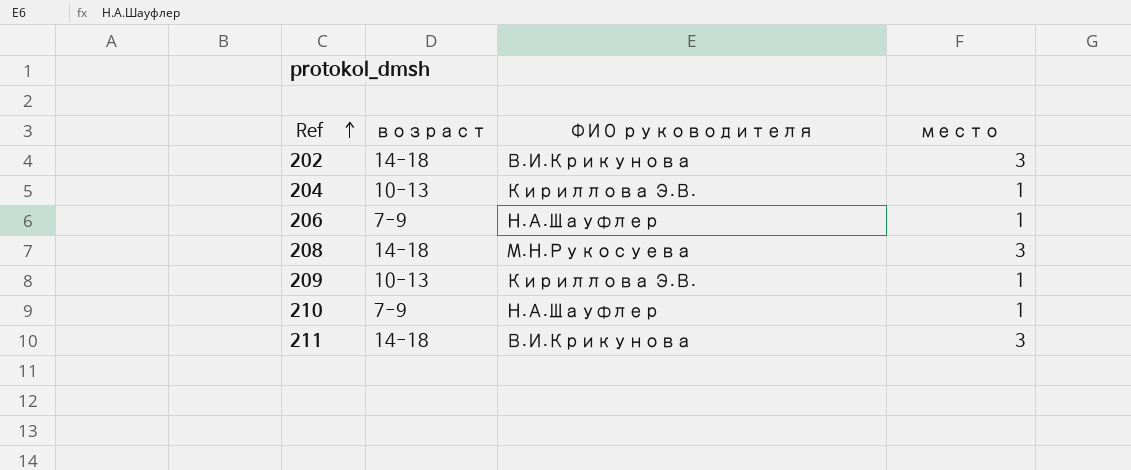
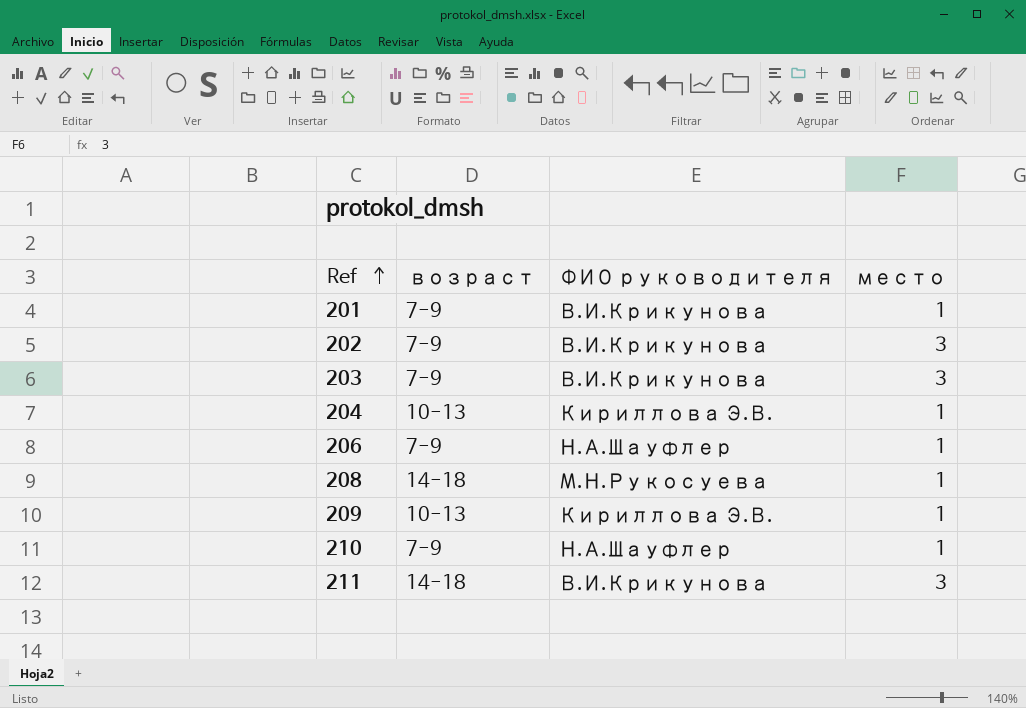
row 201: none -> 7-9 | В.И.Крикунова | 1
202 | возраст: 14-18 -> 7-9
row 203: none -> 7-9 | В.И.Крикунова | 3
208 | место: 3 -> 1

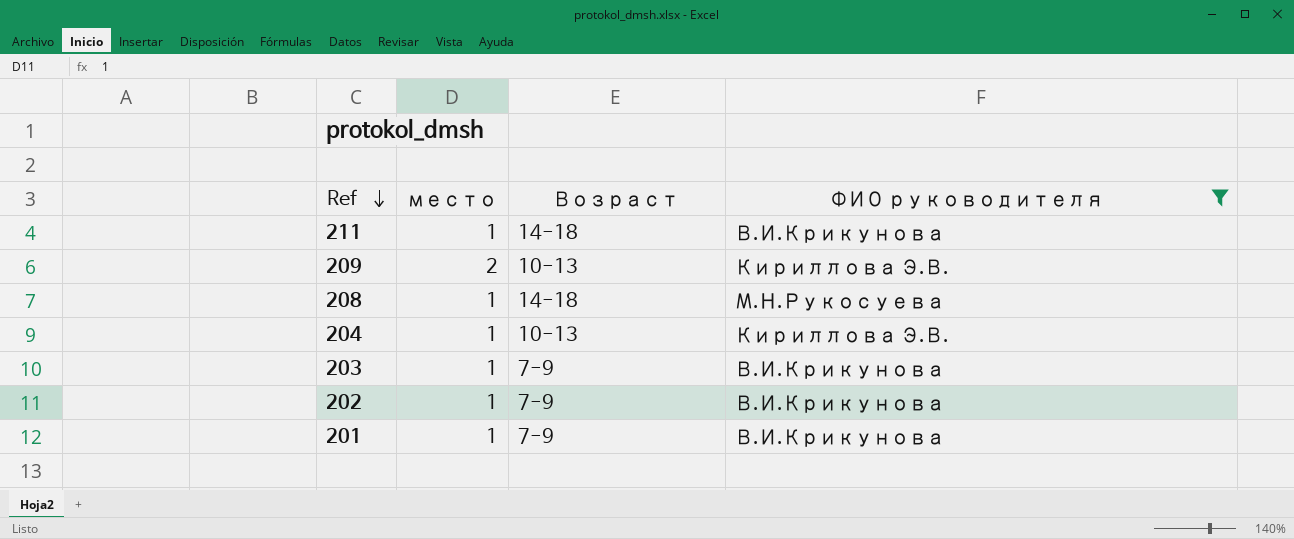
filter: none -> ФИО руководителя != Н.А.Шауфлер
row order: Ref ascending -> Ref descending
column место | position: 4 -> 2
column name: возраст -> Возраст
211 | место: 3 -> 1
209 | место: 1 -> 2
203 | место: 3 -> 1
202 | место: 3 -> 1

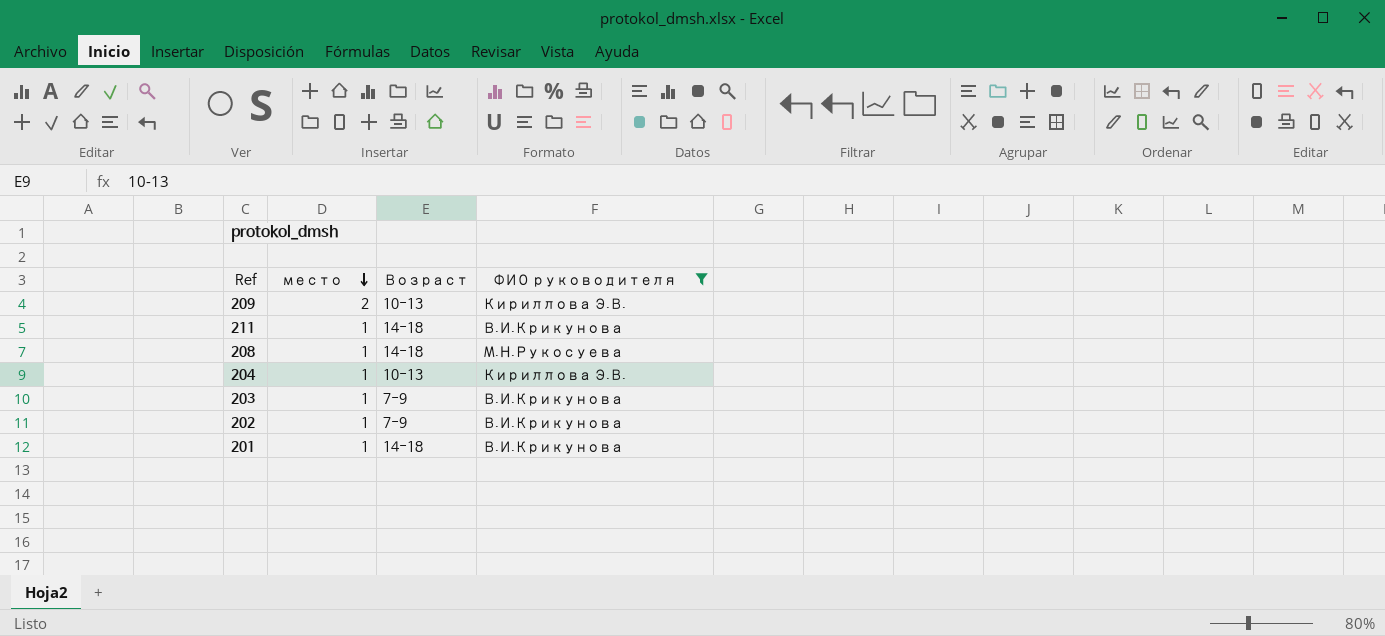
row order: Ref descending -> место descending
201 | Возраст: 7-9 -> 14-18

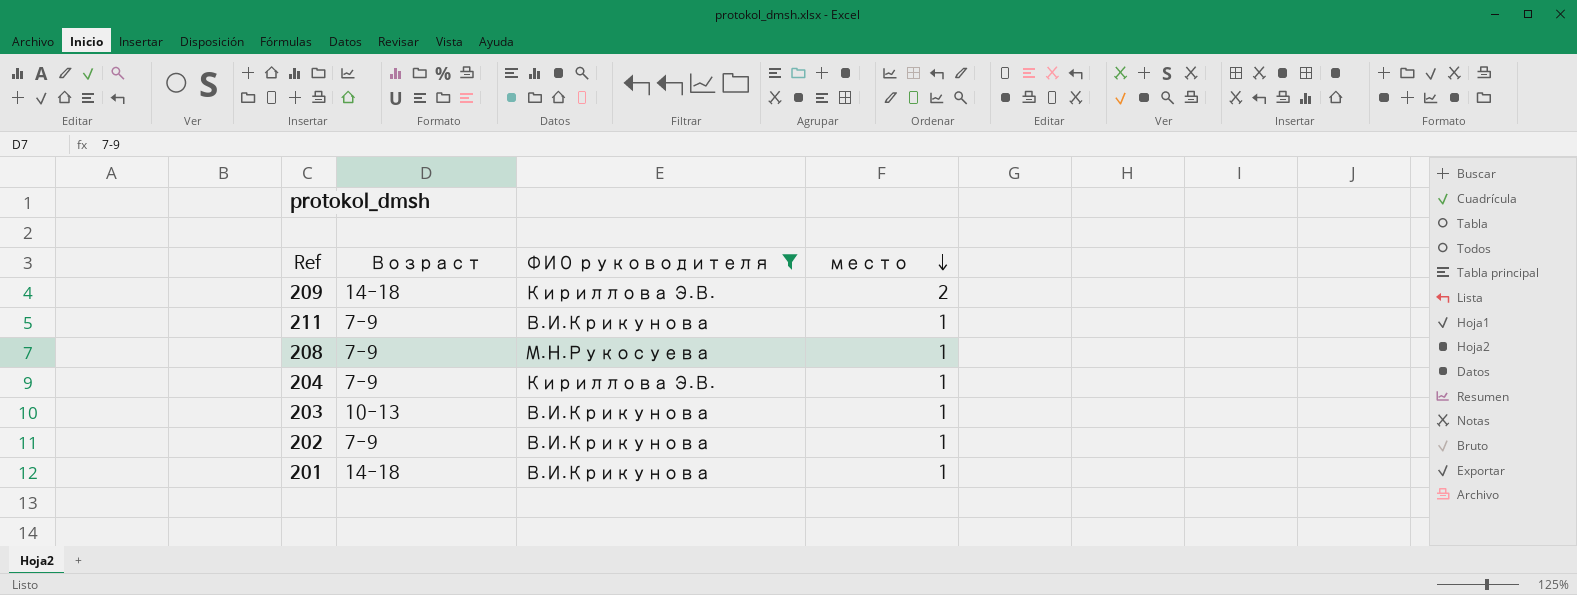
column место | position: 2 -> 4
209 | Возраст: 10-13 -> 14-18
211 | Возраст: 14-18 -> 7-9
208 | Возраст: 14-18 -> 7-9
204 | Возраст: 10-13 -> 7-9
203 | Возраст: 7-9 -> 10-13

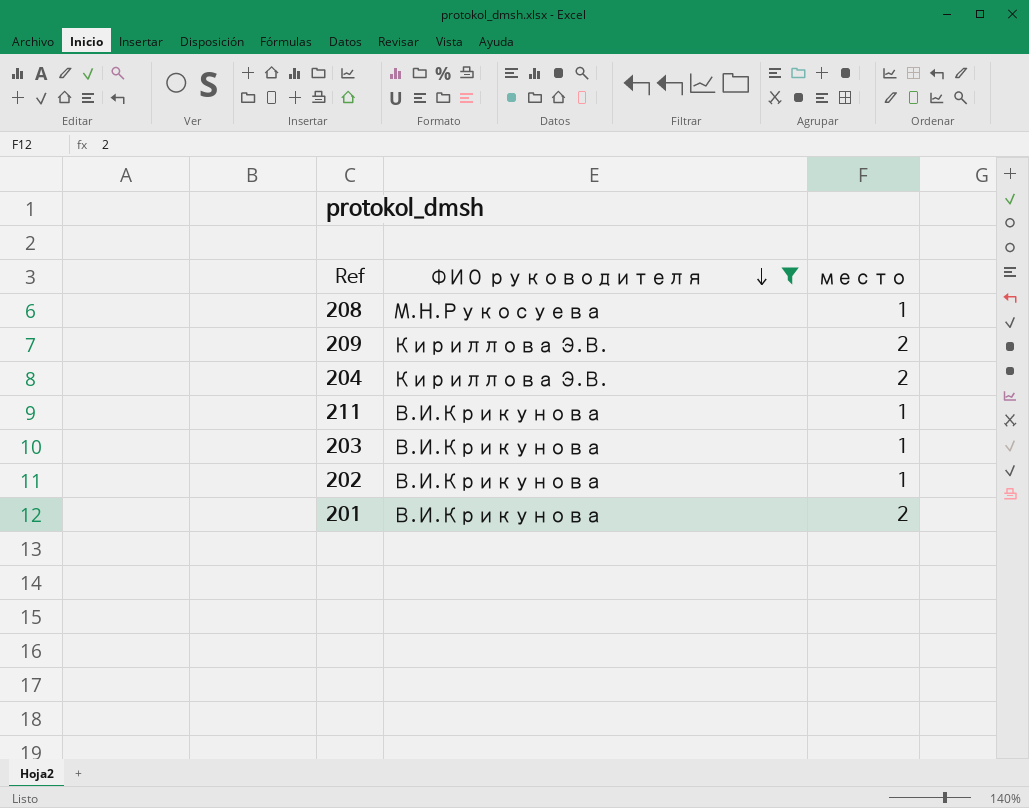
row order: место descending -> ФИО руководителя descending
column Возраст | position: 2 -> none
204 | место: 1 -> 2
201 | место: 1 -> 2

